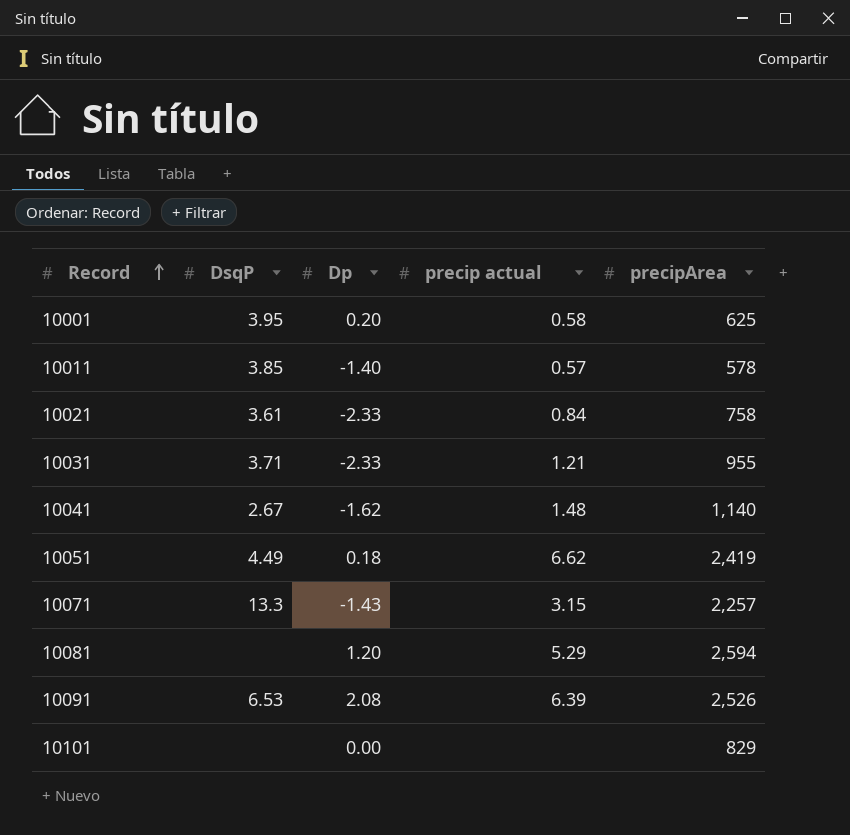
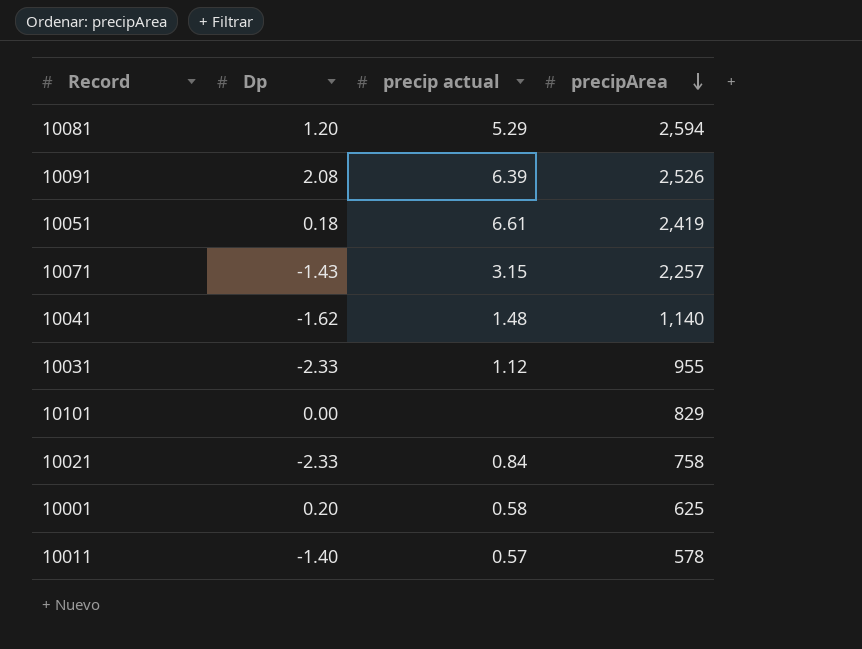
row order: Record ascending -> precipArea descending
column DsqP | position: 2 -> none
10051 | precip actual: 6.62 -> 6.61
10031 | precip actual: 1.21 -> 1.12

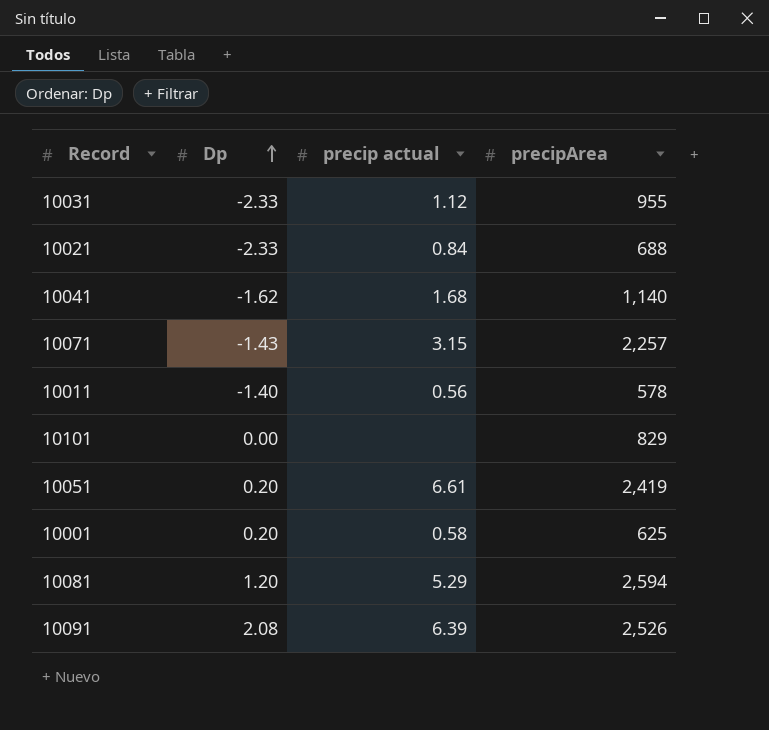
row order: precipArea descending -> Dp ascending
10021 | precipArea: 758 -> 688
10041 | precip actual: 1.48 -> 1.68
10011 | precip actual: 0.57 -> 0.56
10051 | Dp: 0.18 -> 0.20

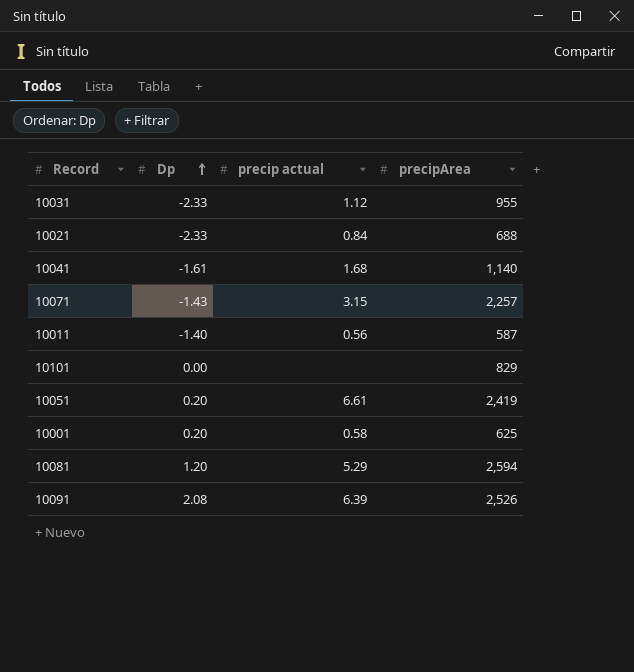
10041 | Dp: -1.62 -> -1.61
10011 | precipArea: 578 -> 587

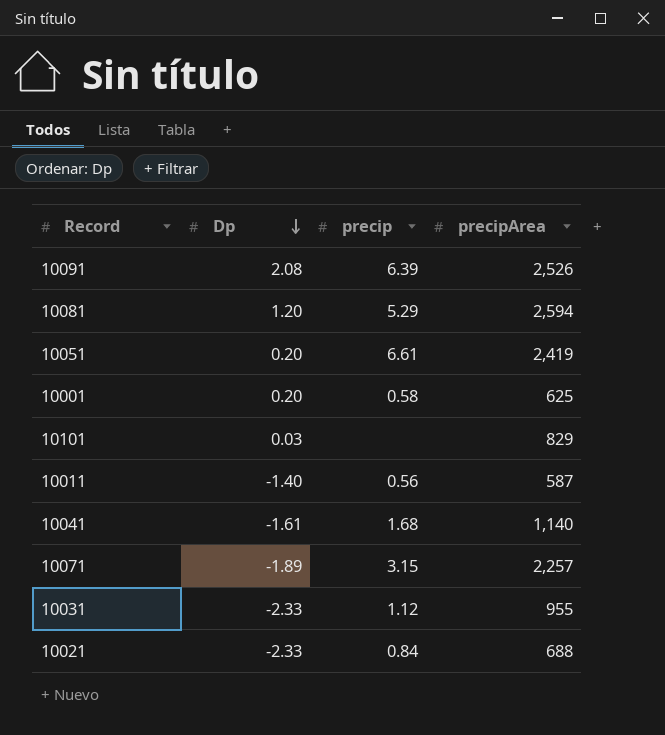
row order: Dp ascending -> Dp descending
column name: precip actual -> precip
10101 | Dp: 0.00 -> 0.03
10071 | Dp: -1.43 -> -1.89

